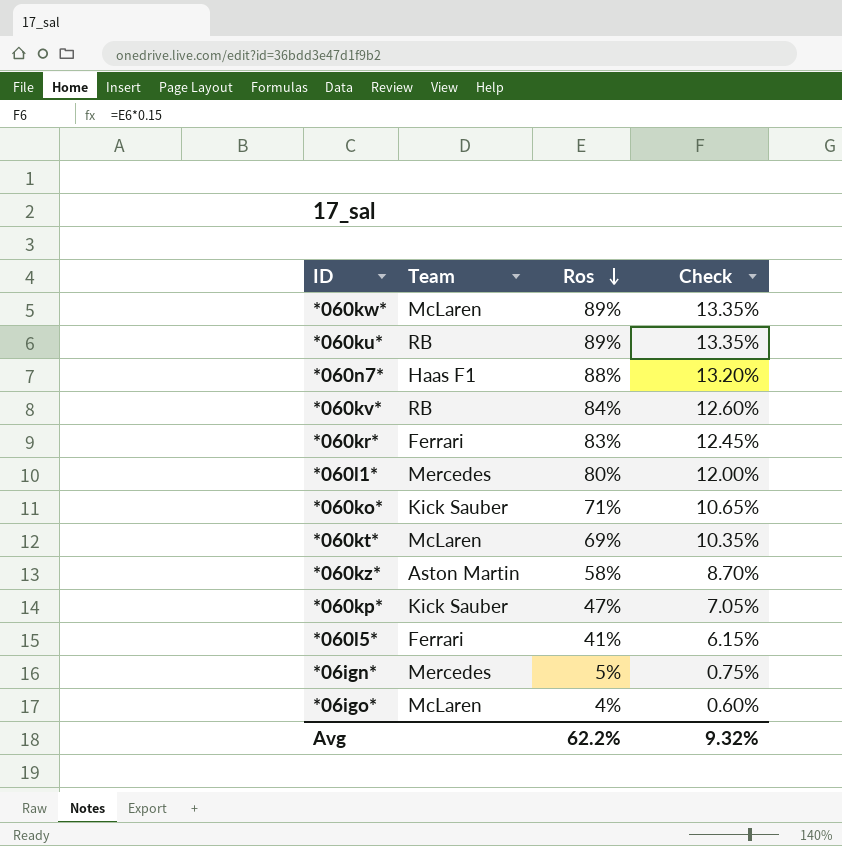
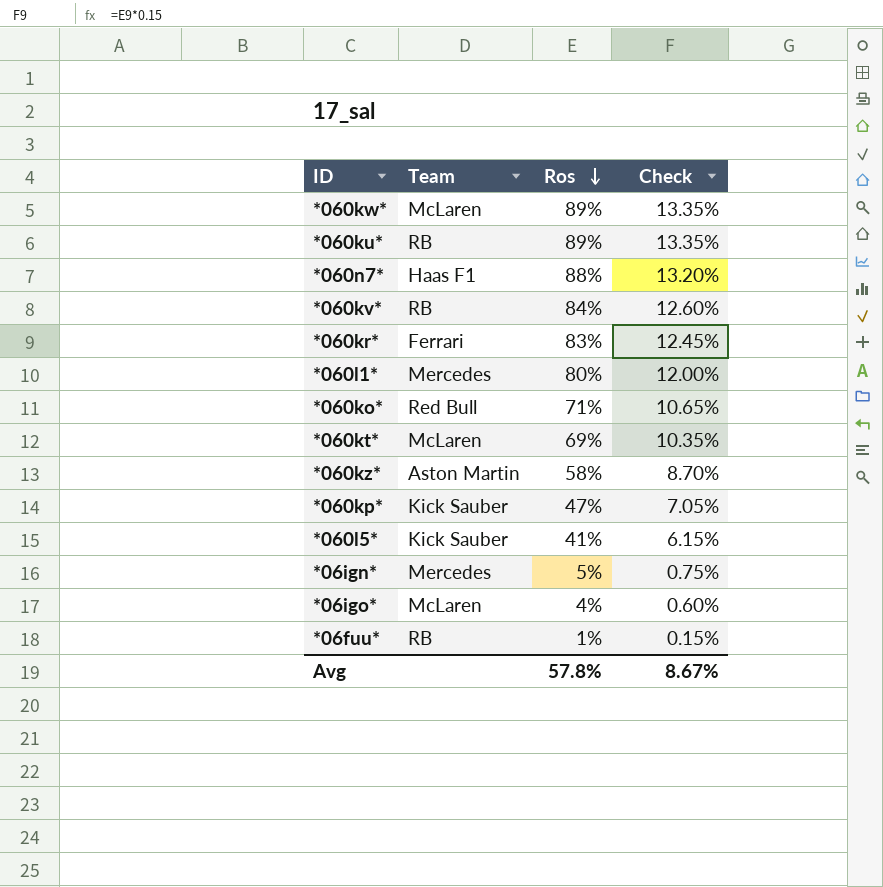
*060ko* | Team: Kick Sauber -> Red Bull
*060l5* | Team: Ferrari -> Kick Sauber
row *06fuu*: none -> RB | 1% | 0.15%
Avg | Ros: 62.2% -> 57.8%
Avg | Check: 9.32% -> 8.67%

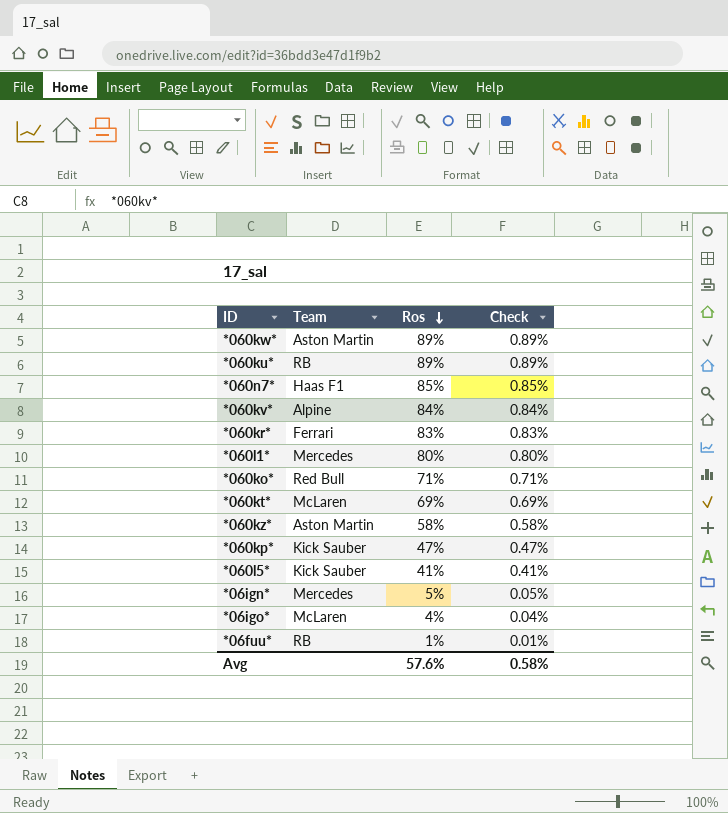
column Check | formula: [Ros] * 0.15 -> [Ros] * 0.01
*060kw* | Team: McLaren -> Aston Martin
*060n7* | Ros: 88% -> 85%
*060kv* | Team: RB -> Alpine
Avg | Ros: 57.8% -> 57.6%
Avg | Check: 8.67% -> 0.58%

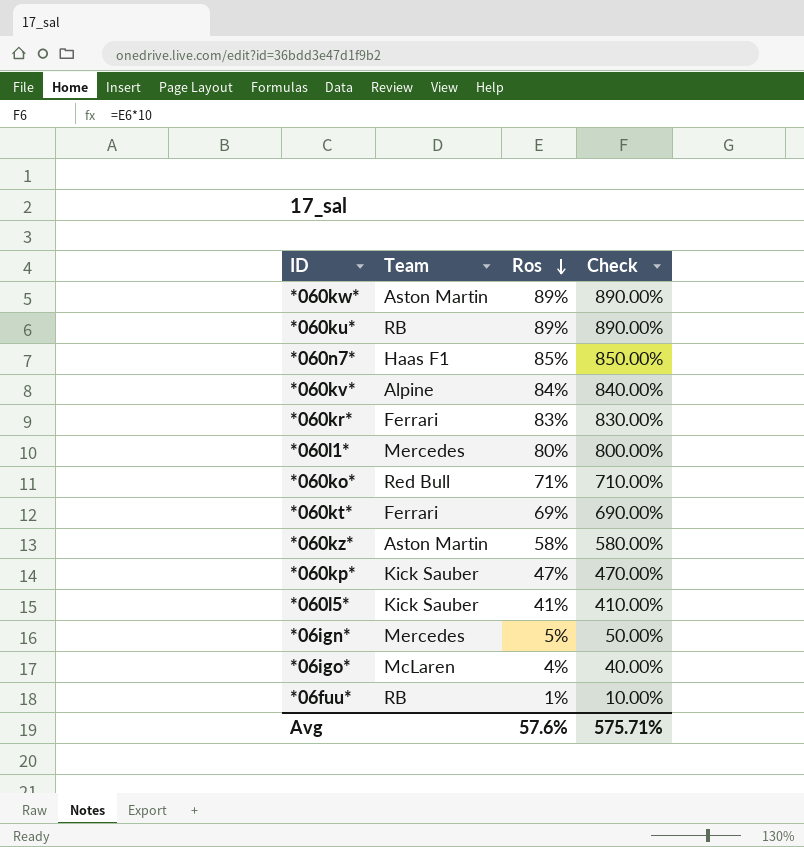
column Check | formula: [Ros] * 0.01 -> [Ros] * 10
*060kt* | Team: McLaren -> Ferrari
Avg | Check: 0.58% -> 575.71%

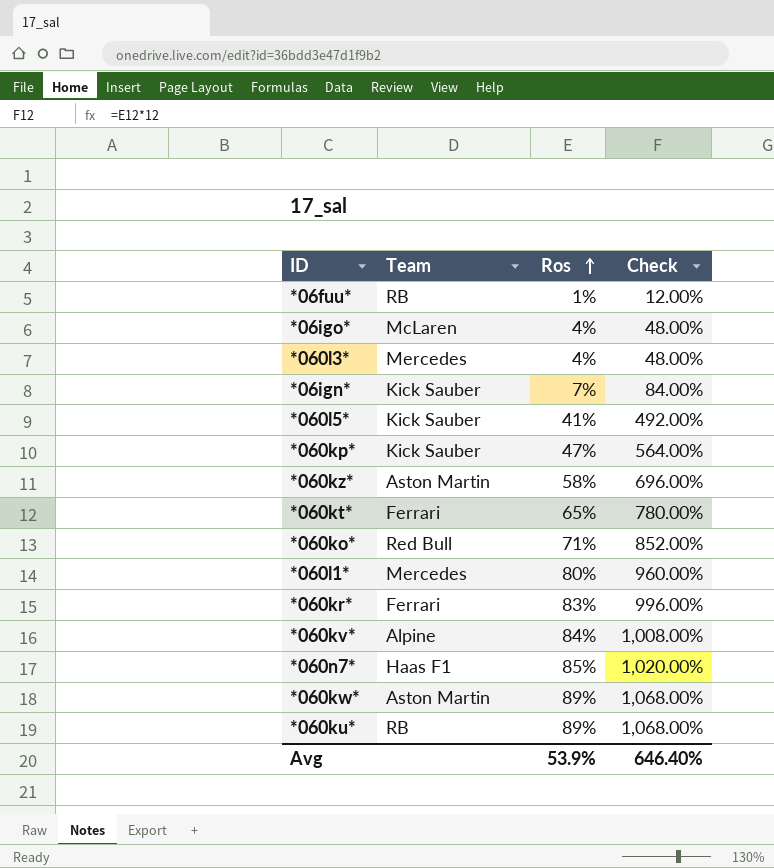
row order: Ros descending -> Ros ascending
column Check | formula: [Ros] * 10 -> [Ros] * 12
row *060l3*: none -> Mercedes | 4% | 48.00%
*06ign* | Team: Mercedes -> Kick Sauber
*06ign* | Ros: 5% -> 7%
*060kt* | Ros: 69% -> 65%
Avg | Ros: 57.6% -> 53.9%
Avg | Check: 575.71% -> 646.40%

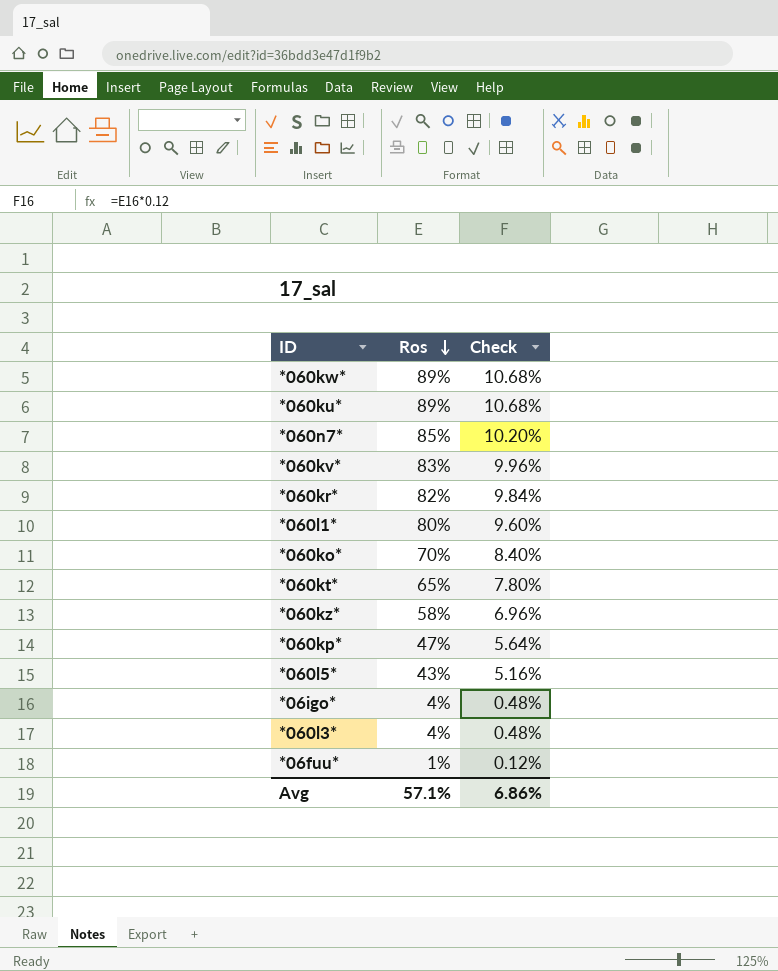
row order: Ros ascending -> Ros descending
column Team | position: 2 -> none
column Check | formula: [Ros] * 12 -> [Ros] * 0.12
row *06ign*: Kick Sauber | 7% | 84.00% -> none
*060kv* | Ros: 84% -> 83%
*060kr* | Ros: 83% -> 82%
*060ko* | Ros: 71% -> 70%
*060l5* | Ros: 41% -> 43%
Avg | Ros: 53.9% -> 57.1%
Avg | Check: 646.40% -> 6.86%

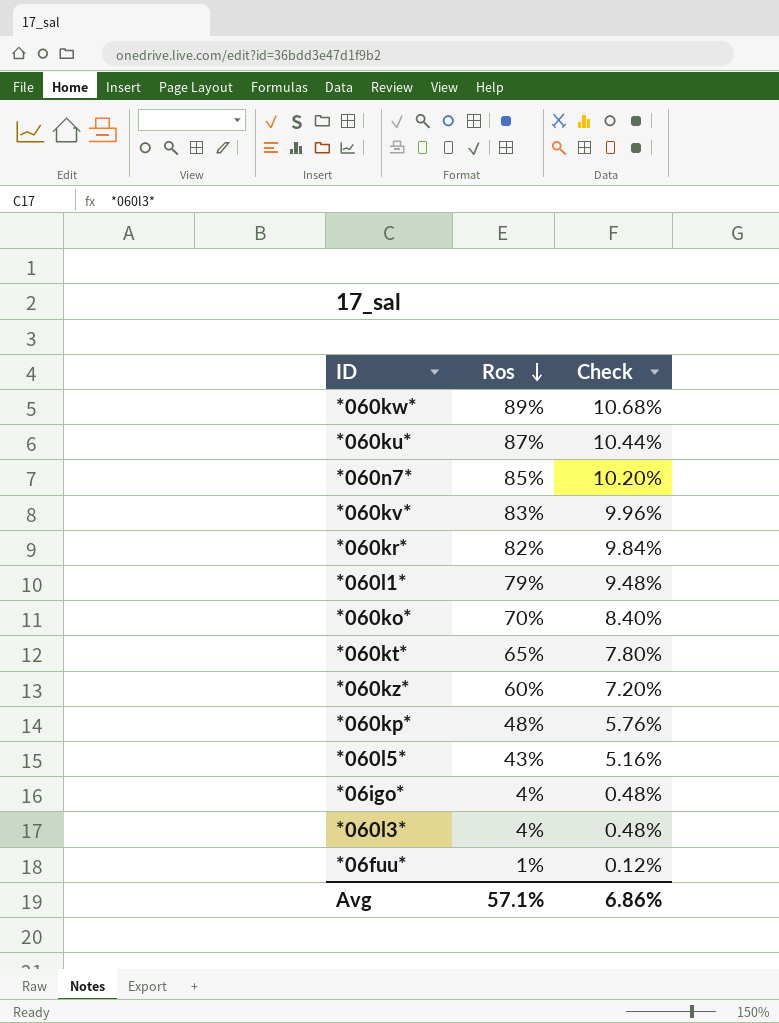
*060ku* | Ros: 89% -> 87%
*060ku* | Check: 10.68% -> 10.44%
*060l1* | Ros: 80% -> 79%
*060l1* | Check: 9.60% -> 9.48%
*060kz* | Ros: 58% -> 60%
*060kz* | Check: 6.96% -> 7.20%
*060kp* | Ros: 47% -> 48%
*060kp* | Check: 5.64% -> 5.76%

